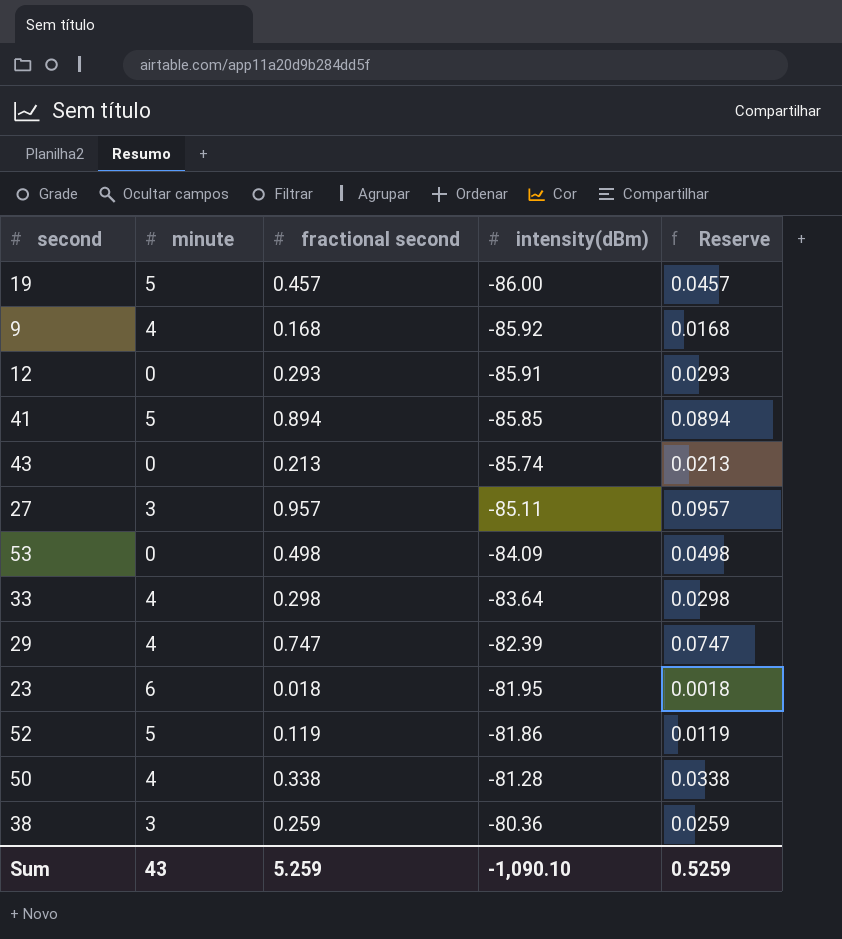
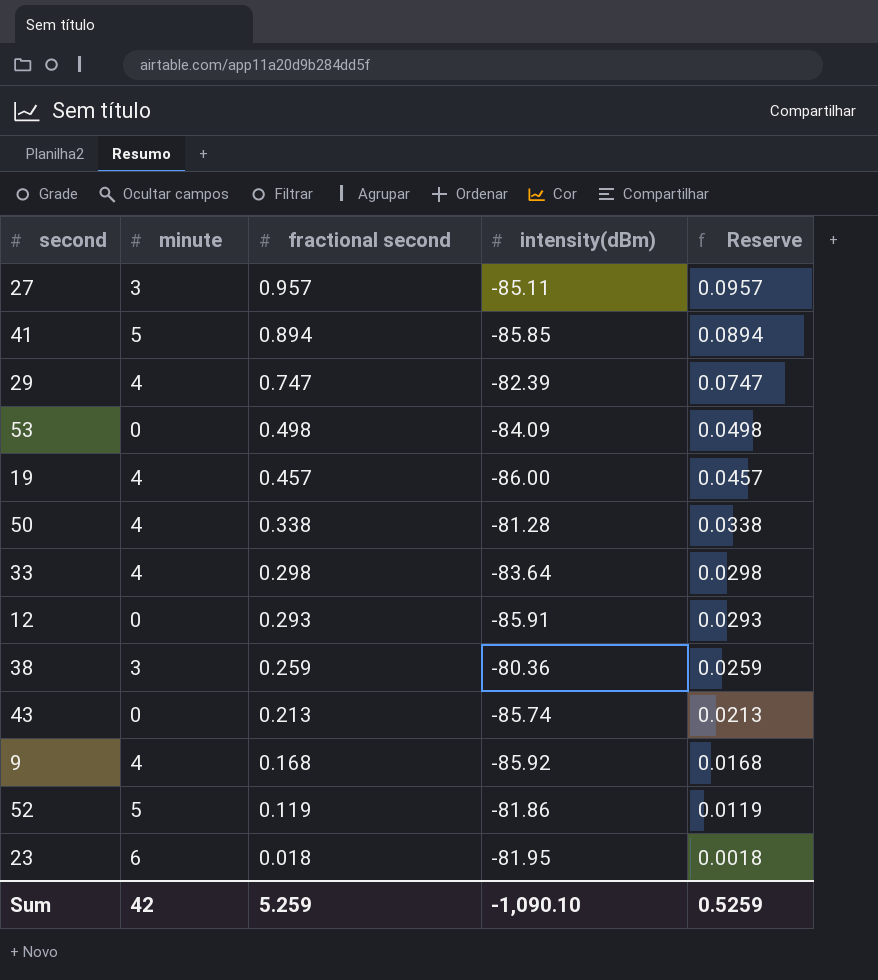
row order: intensity(dBm) ascending -> fractional second descending
19 | minute: 5 -> 4
Sum | minute: 43 -> 42

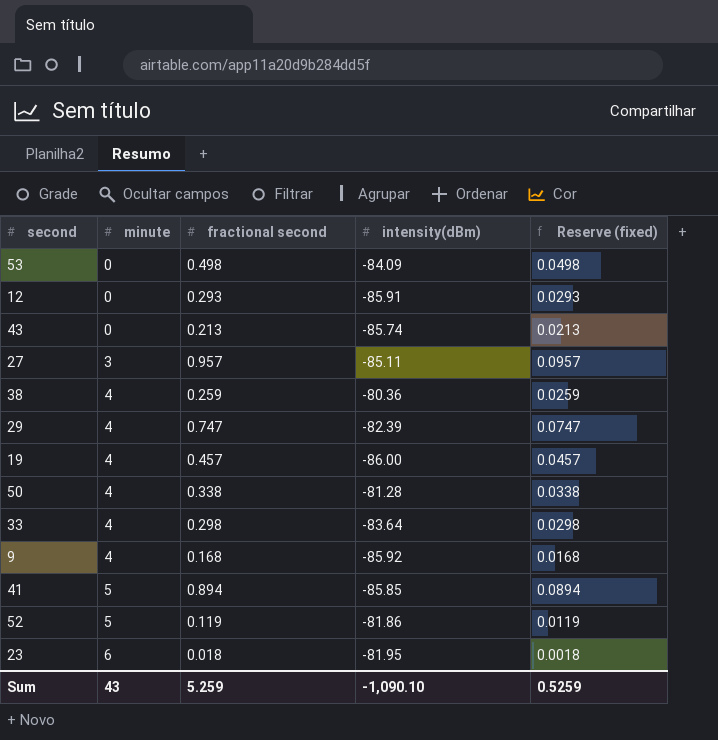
row order: fractional second descending -> minute ascending
column name: Reserve -> Reserve (fixed)
38 | minute: 3 -> 4
Sum | minute: 42 -> 43

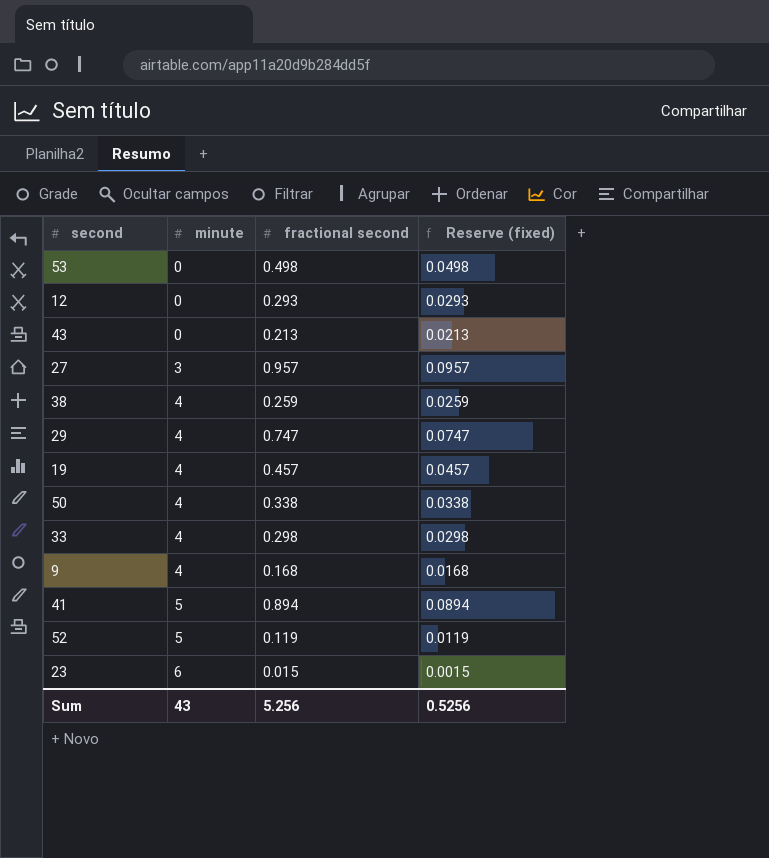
column intensity(dBm) | position: 4 -> none
23 | fractional second: 0.018 -> 0.015
23 | Reserve (fixed): 0.0018 -> 0.0015
Sum | fractional second: 5.259 -> 5.256
Sum | Reserve (fixed): 0.5259 -> 0.5256

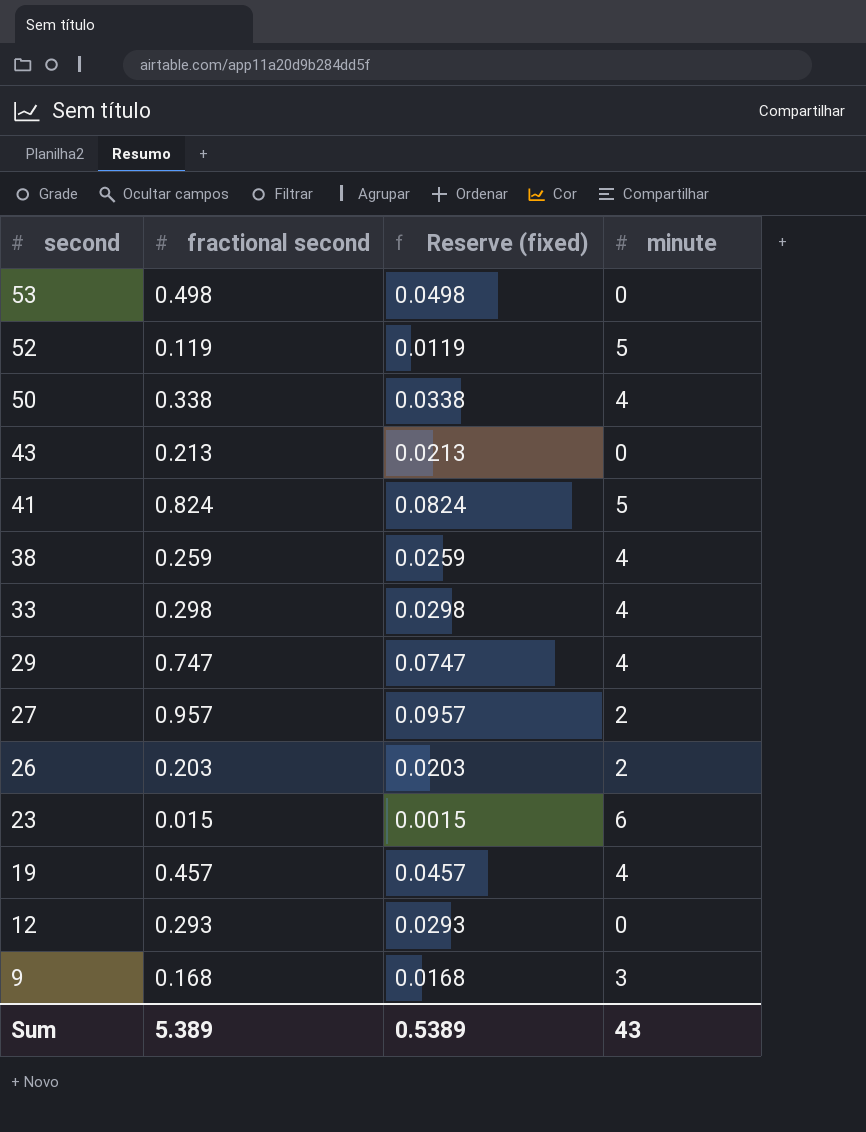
row order: minute ascending -> second descending
column minute | position: 2 -> 4
41 | fractional second: 0.894 -> 0.824
41 | Reserve (fixed): 0.0894 -> 0.0824
27 | minute: 3 -> 2
row 26: none -> 0.203 | 0.0203 | 2
9 | minute: 4 -> 3
Sum | fractional second: 5.256 -> 5.389
Sum | Reserve (fixed): 0.5256 -> 0.5389

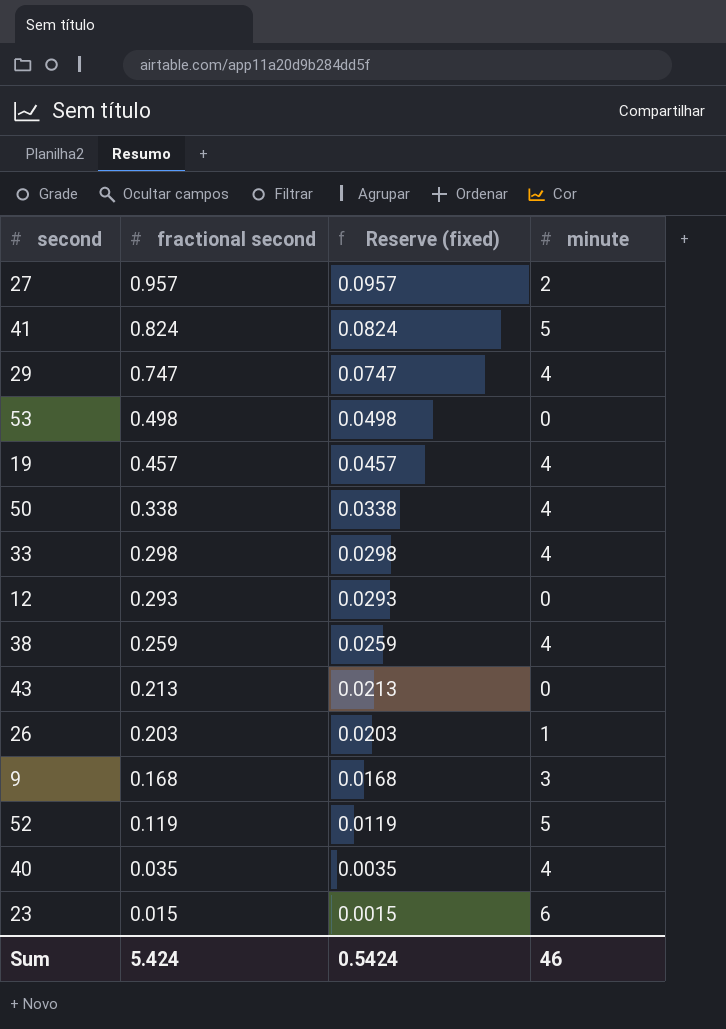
row order: second descending -> fractional second descending
26 | minute: 2 -> 1
row 40: none -> 0.035 | 0.0035 | 4
Sum | fractional second: 5.389 -> 5.424
Sum | Reserve (fixed): 0.5389 -> 0.5424
Sum | minute: 43 -> 46

